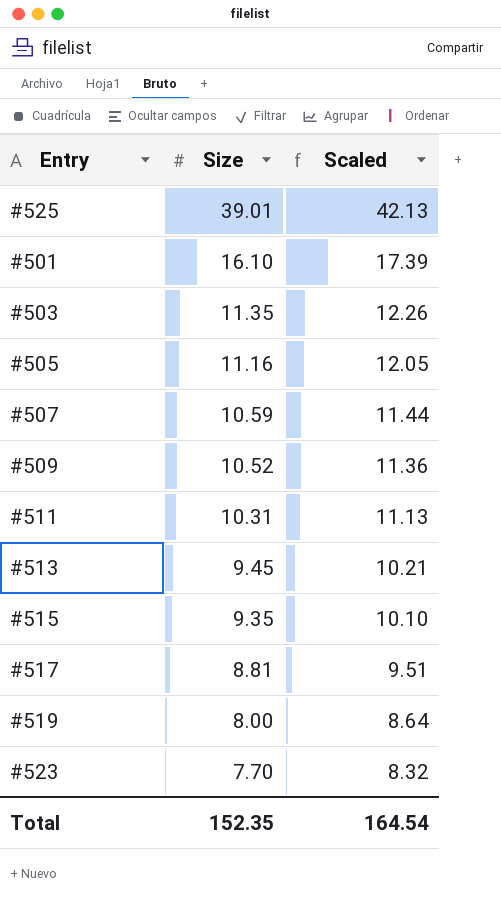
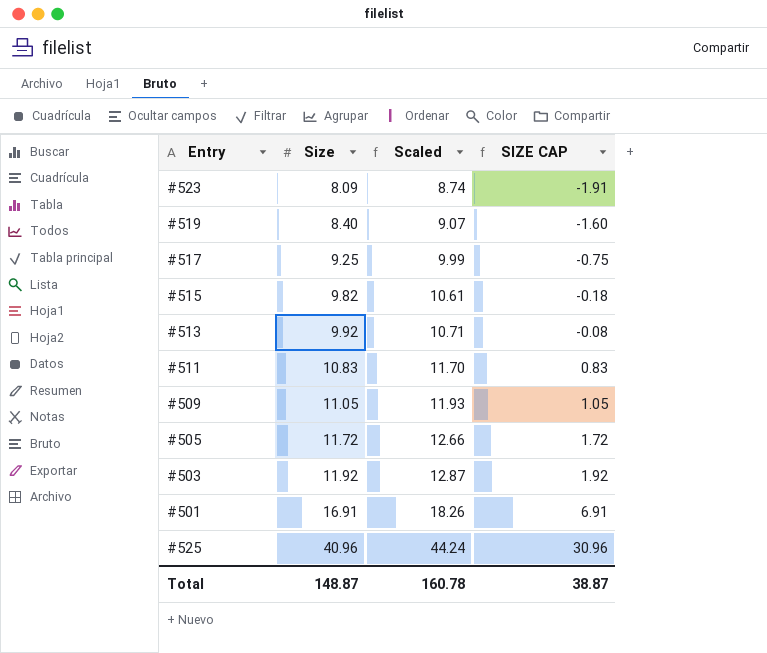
row order: Size descending -> Size ascending
column SIZE CAP | formula: none -> [Size] - 10
row #507: 10.59 | 11.44 -> none
#523 | Size: 7.70 -> 8.09
#523 | Scaled: 8.32 -> 8.74
#519 | Size: 8.00 -> 8.40
#519 | Scaled: 8.64 -> 9.07
#517 | Size: 8.81 -> 9.25
#517 | Scaled: 9.51 -> 9.99
#515 | Size: 9.35 -> 9.82
#515 | Scaled: 10.10 -> 10.61
#513 | Size: 9.45 -> 9.92
#513 | Scaled: 10.21 -> 10.71
#511 | Size: 10.31 -> 10.83
#511 | Scaled: 11.13 -> 11.70
#509 | Size: 10.52 -> 11.05
#509 | Scaled: 11.36 -> 11.93
#505 | Size: 11.16 -> 11.72
#505 | Scaled: 12.05 -> 12.66
#503 | Size: 11.35 -> 11.92
#503 | Scaled: 12.26 -> 12.87
#501 | Size: 16.10 -> 16.91
#501 | Scaled: 17.39 -> 18.26
#525 | Size: 39.01 -> 40.96
#525 | Scaled: 42.13 -> 44.24
Total | Size: 152.35 -> 148.87
Total | Scaled: 164.54 -> 160.78

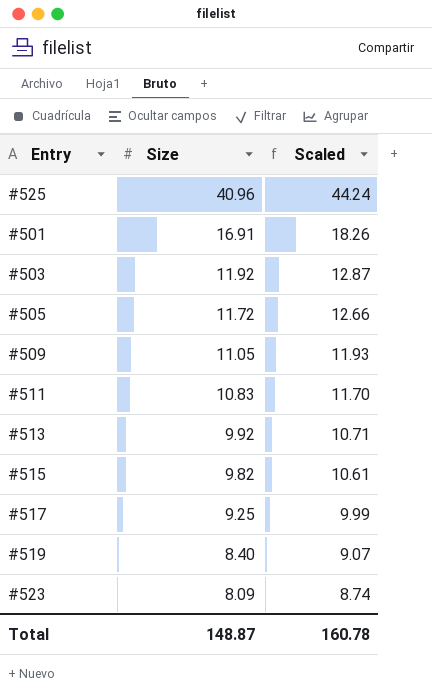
row order: Size ascending -> Size descending
column SIZE CAP | formula: [Size] - 10 -> none

